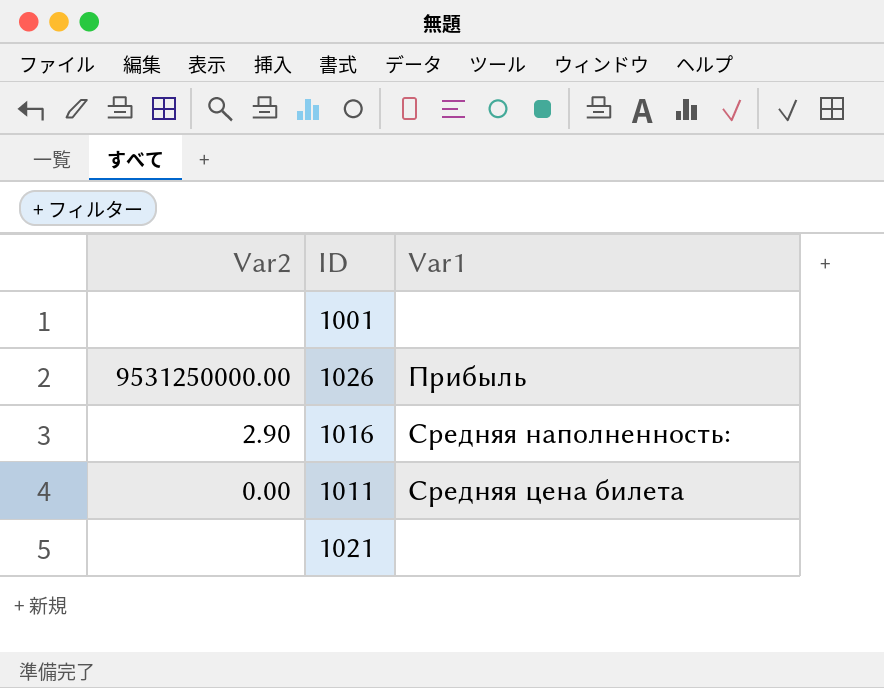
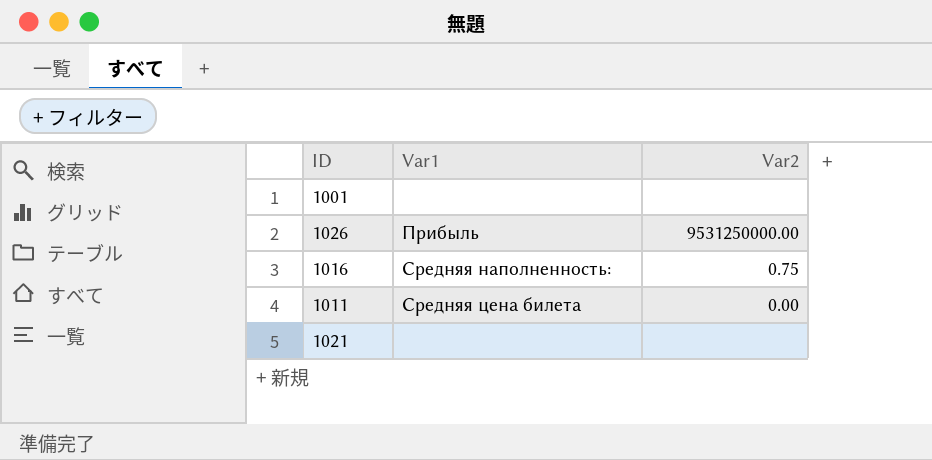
column Var2 | position: 1 -> 3
1016 | Var2: 2.90 -> 0.75

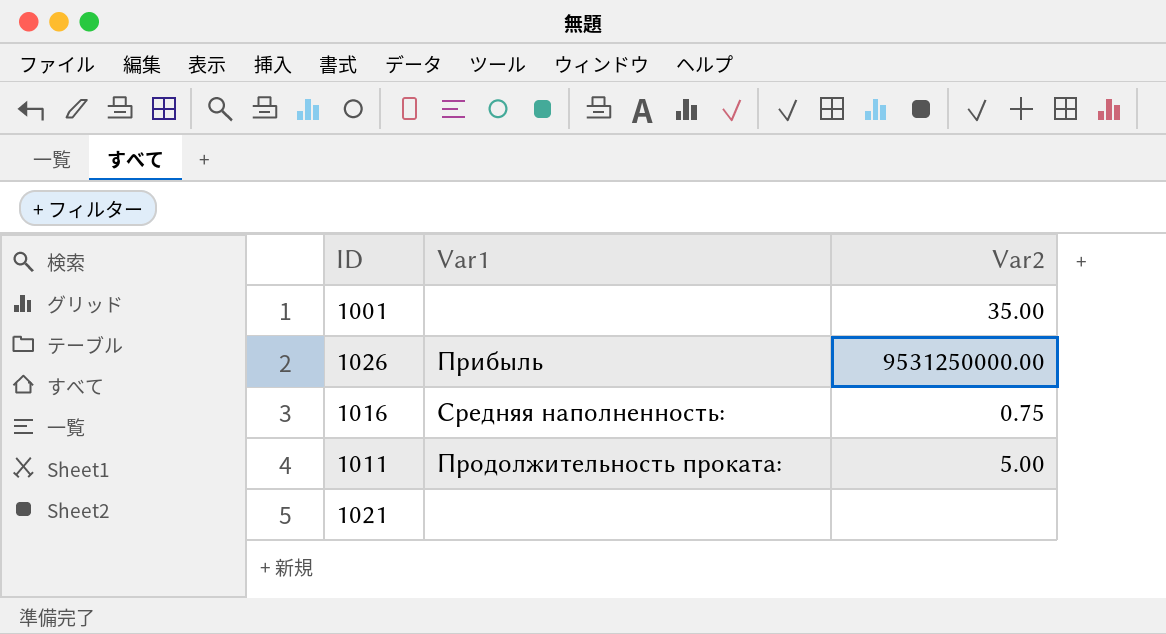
1001 | Var2: none -> 35.00
1011 | Var1: Средняя цена билета -> Продолжительность проката:
1011 | Var2: 0.00 -> 5.00

